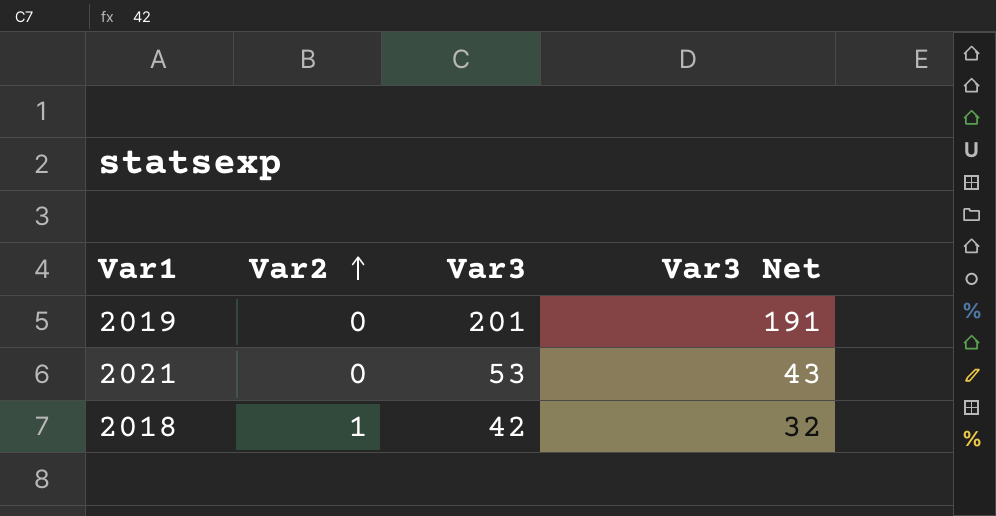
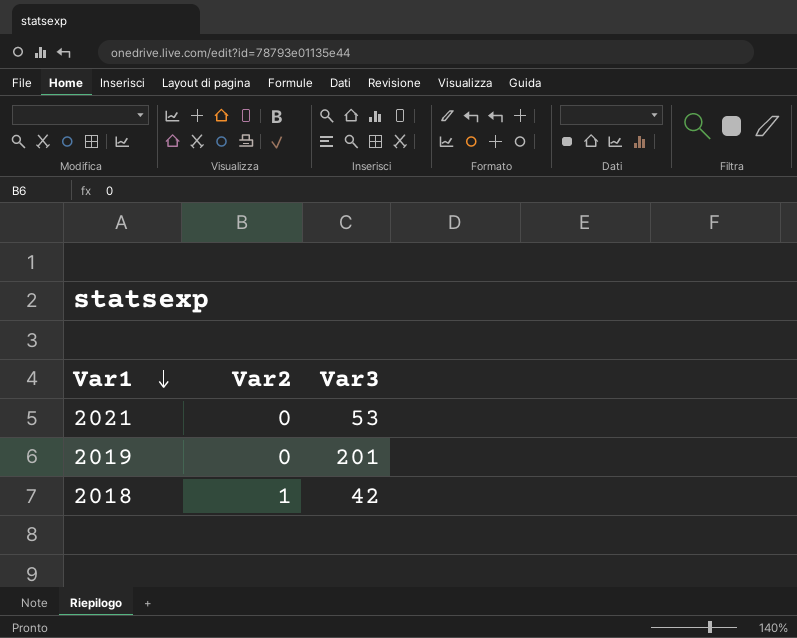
row order: Var2 ascending -> Var1 descending
column Var3 Net | formula: [Var3] - 10 -> none

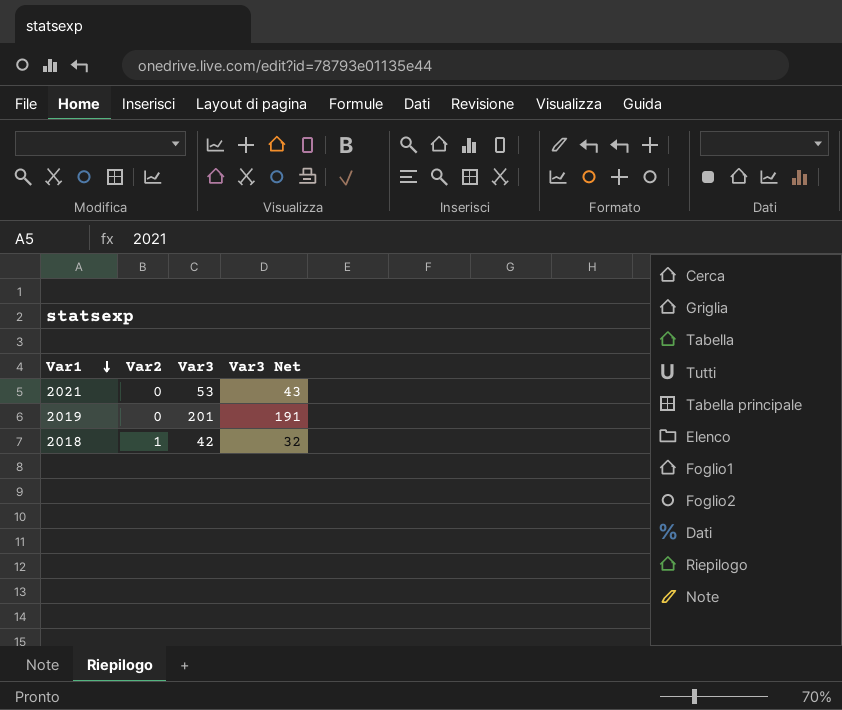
column Var3 Net | formula: none -> [Var3] - 10

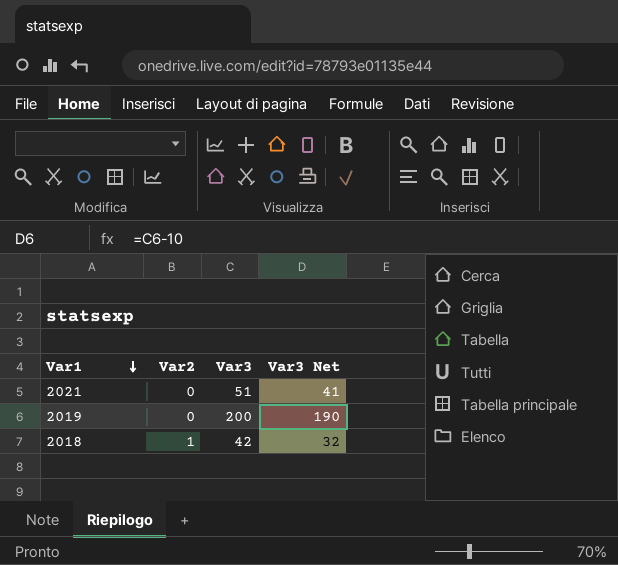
2021 | Var3: 53 -> 51
2021 | Var3 Net: 43 -> 41
2019 | Var3: 201 -> 200
2019 | Var3 Net: 191 -> 190

